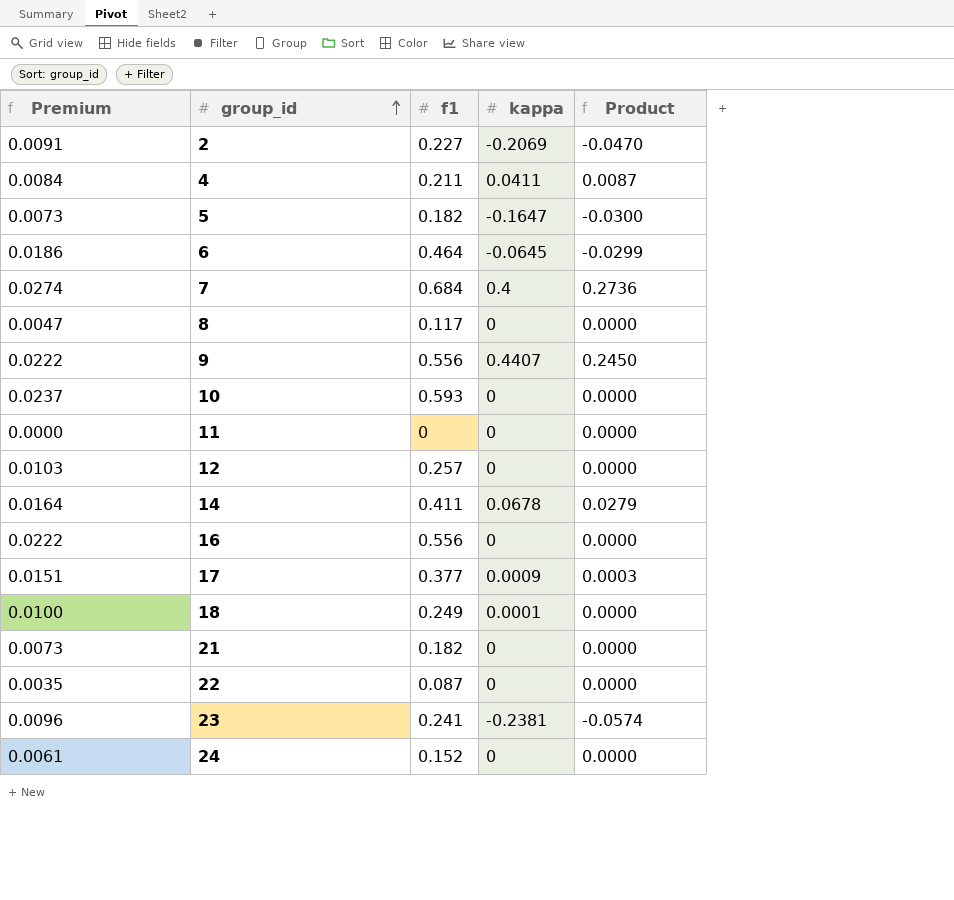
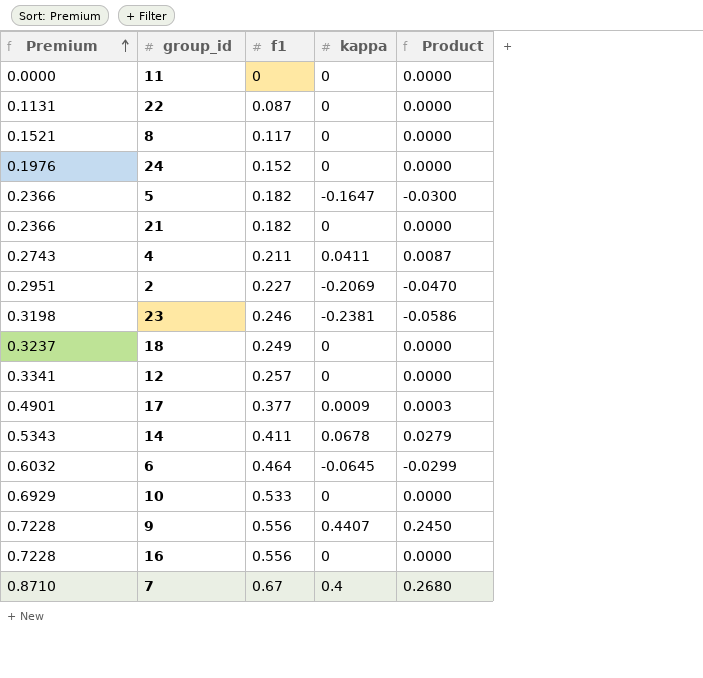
row order: group_id ascending -> Premium ascending
column Premium | formula: [f1] * 0.04 -> [f1] * 1.3
23 | f1: 0.241 -> 0.246
23 | Product: -0.0574 -> -0.0586
18 | kappa: 0.0001 -> 0
10 | f1: 0.593 -> 0.533
7 | f1: 0.684 -> 0.67
7 | Product: 0.2736 -> 0.2680

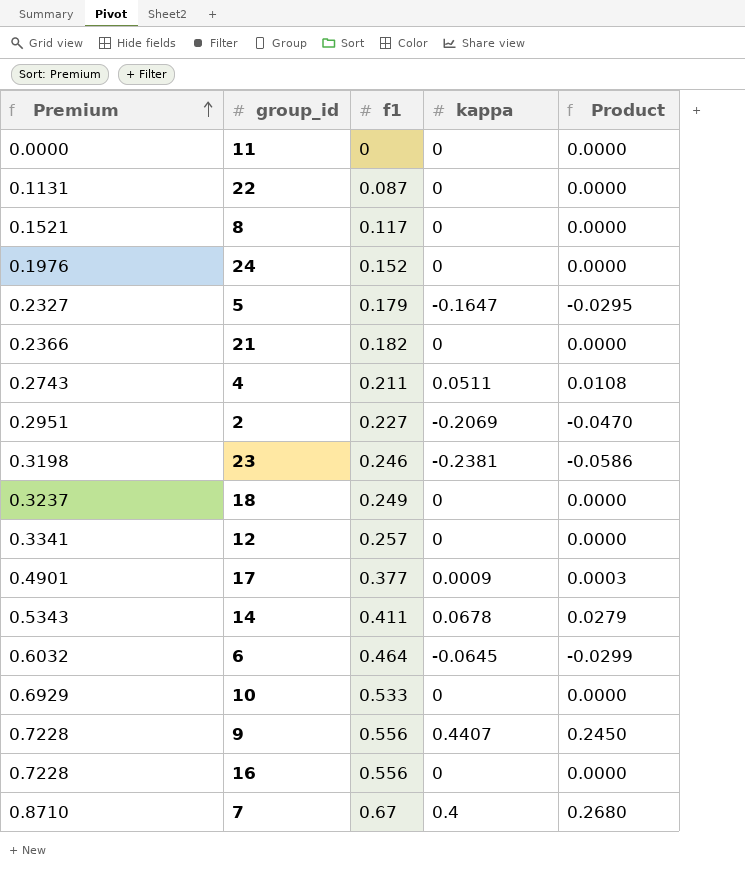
5 | Premium: 0.2366 -> 0.2327
5 | f1: 0.182 -> 0.179
5 | Product: -0.0300 -> -0.0295
4 | kappa: 0.0411 -> 0.0511
4 | Product: 0.0087 -> 0.0108

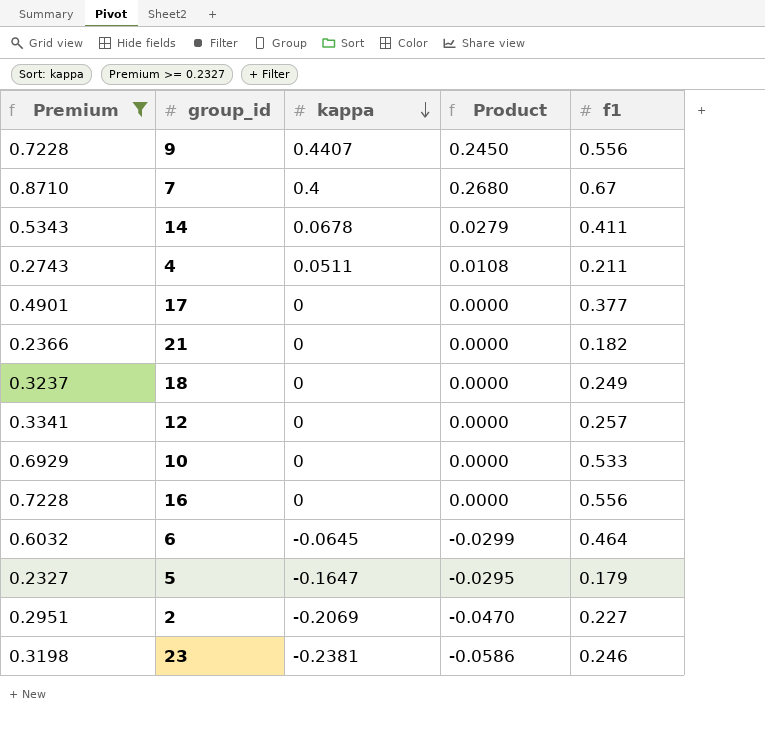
filter: none -> Premium >= 0.2327
row order: Premium ascending -> kappa descending
column f1 | position: 3 -> 5
17 | kappa: 0.0009 -> 0
17 | Product: 0.0003 -> 0.0000

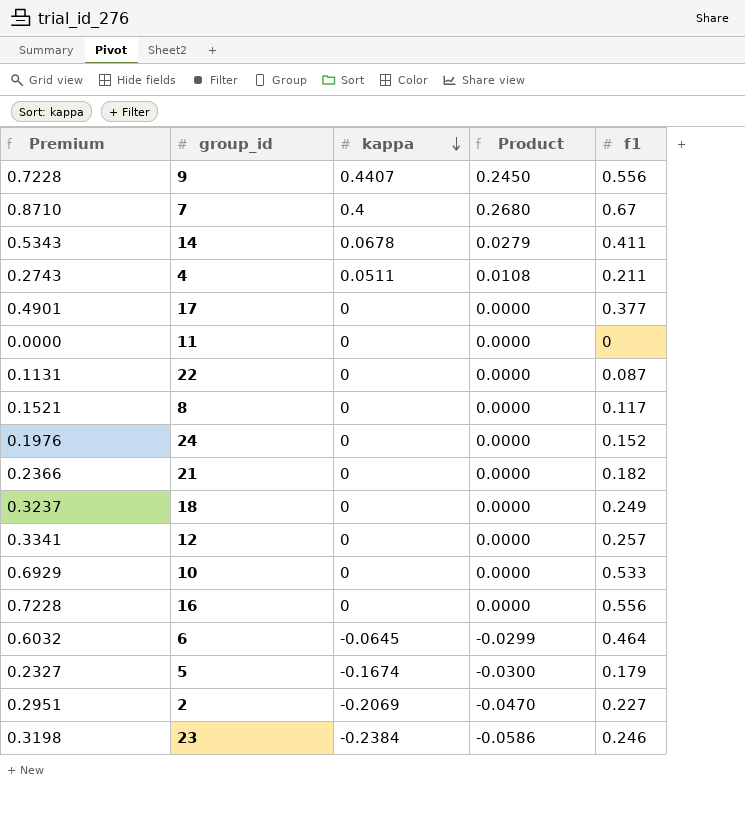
filter: Premium >= 0.2327 -> none
5 | kappa: -0.1647 -> -0.1674
5 | Product: -0.0295 -> -0.0300
23 | kappa: -0.2381 -> -0.2384

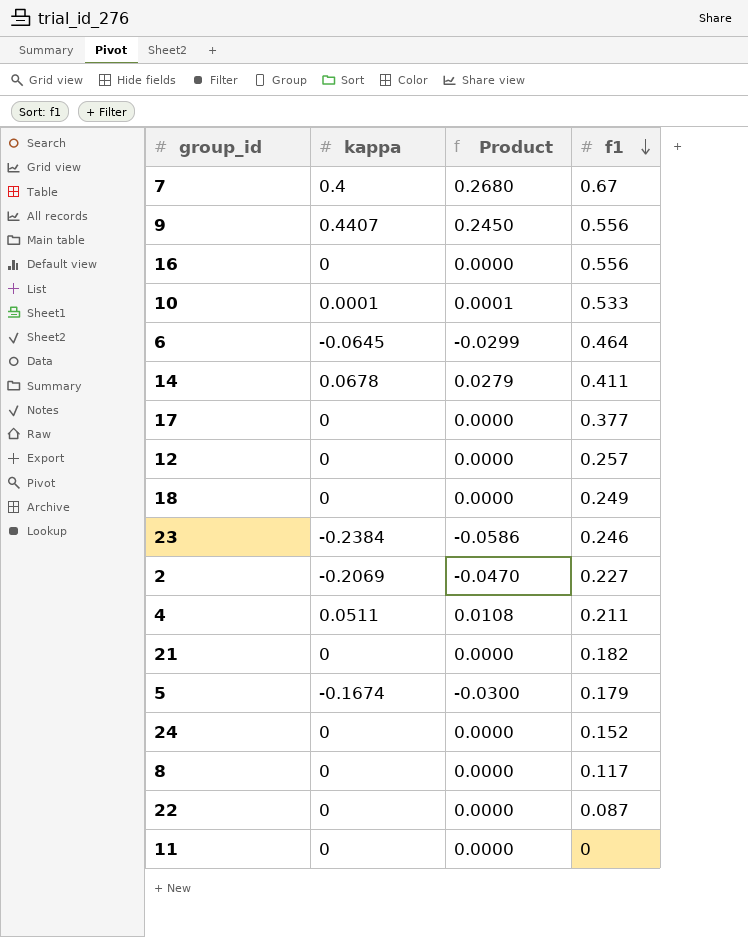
row order: kappa descending -> f1 descending
column Premium | formula: [f1] * 1.3 -> none
10 | kappa: 0 -> 0.0001
10 | Product: 0.0000 -> 0.0001

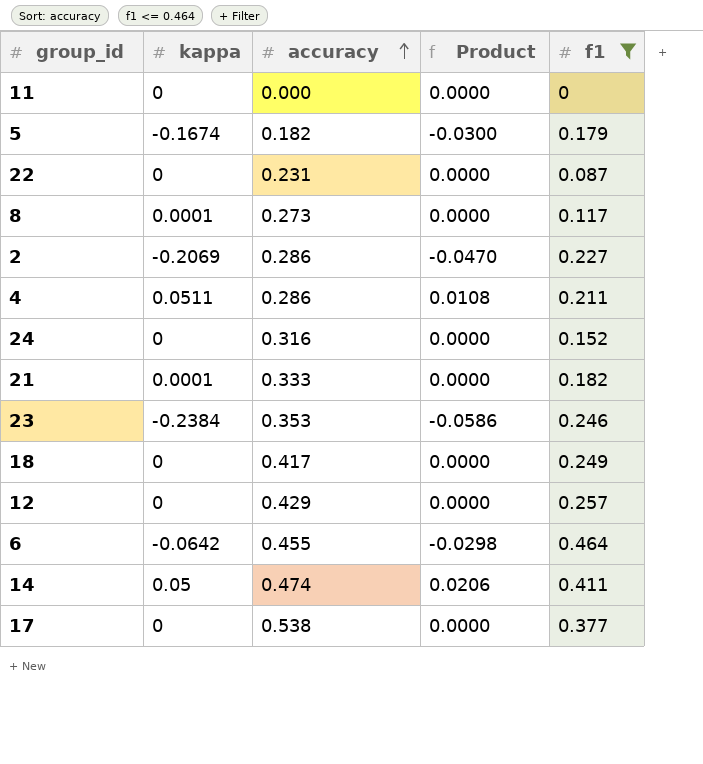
filter: none -> f1 <= 0.464
row order: f1 descending -> accuracy ascending
column accuracy | position: none -> 3
8 | kappa: 0 -> 0.0001
21 | kappa: 0 -> 0.0001
6 | kappa: -0.0645 -> -0.0642
6 | Product: -0.0299 -> -0.0298
14 | kappa: 0.0678 -> 0.05
14 | Product: 0.0279 -> 0.0206

